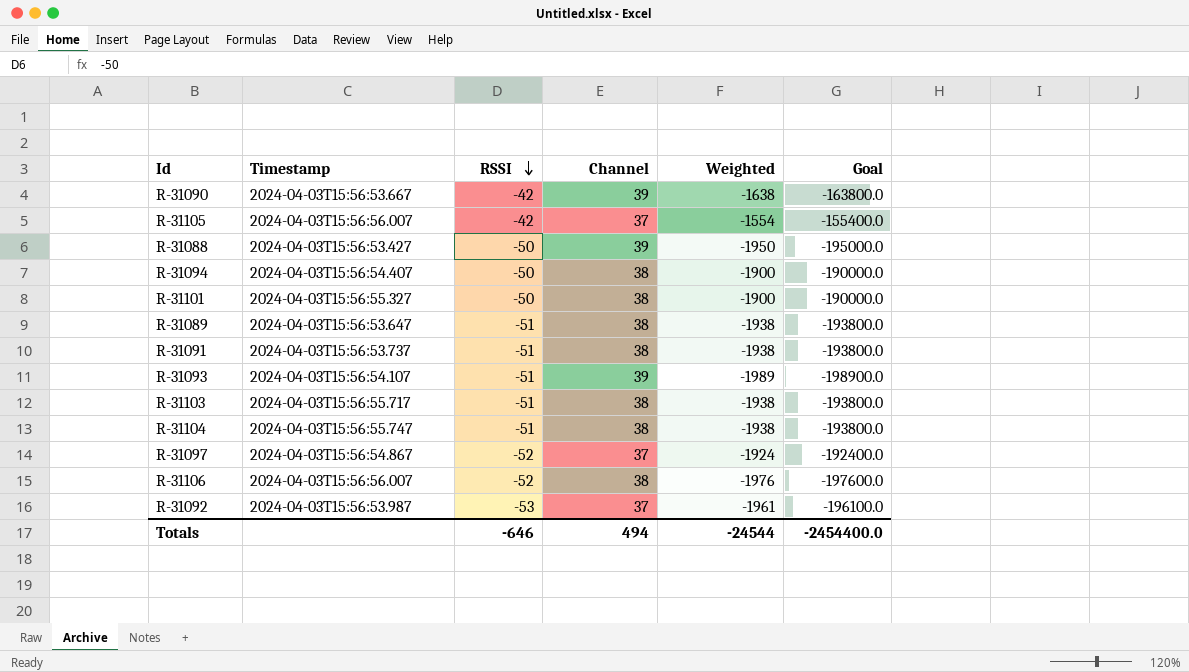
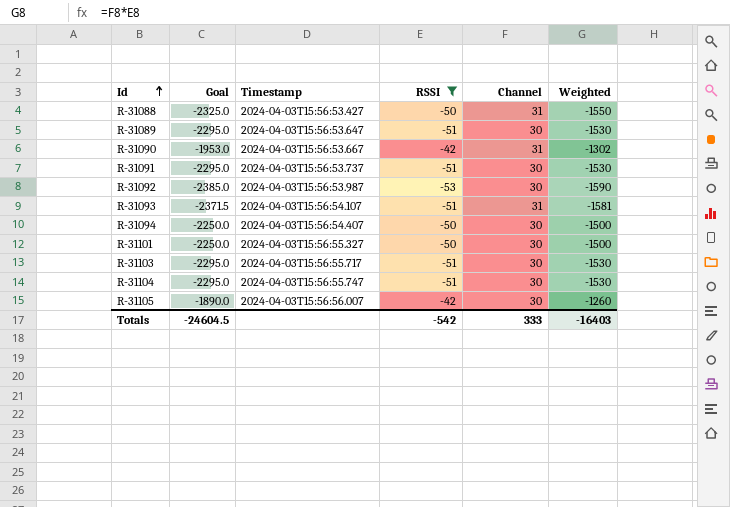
filter: none -> RSSI != -52
row order: RSSI descending -> Id ascending
column Goal | formula: [Weighted] * 100 -> [Weighted] * 1.5
column Goal | position: 6 -> 2
R-31088 | Channel: 39 -> 31
R-31088 | Weighted: -1950 -> -1550
R-31089 | Channel: 38 -> 30
R-31089 | Weighted: -1938 -> -1530
R-31090 | Channel: 39 -> 31
R-31090 | Weighted: -1638 -> -1302
R-31091 | Channel: 38 -> 30
R-31091 | Weighted: -1938 -> -1530
R-31092 | Channel: 37 -> 30
R-31092 | Weighted: -1961 -> -1590
R-31093 | Channel: 39 -> 31
R-31093 | Weighted: -1989 -> -1581
R-31094 | Channel: 38 -> 30
R-31094 | Weighted: -1900 -> -1500
R-31101 | Channel: 38 -> 30
R-31101 | Weighted: -1900 -> -1500
R-31103 | Channel: 38 -> 30
R-31103 | Weighted: -1938 -> -1530
R-31104 | Channel: 38 -> 30
R-31104 | Weighted: -1938 -> -1530
R-31105 | Channel: 37 -> 30
R-31105 | Weighted: -1554 -> -1260
Totals | Goal: -2454400.0 -> -24604.5
Totals | RSSI: -646 -> -542
Totals | Channel: 494 -> 333
Totals | Weighted: -24544 -> -16403

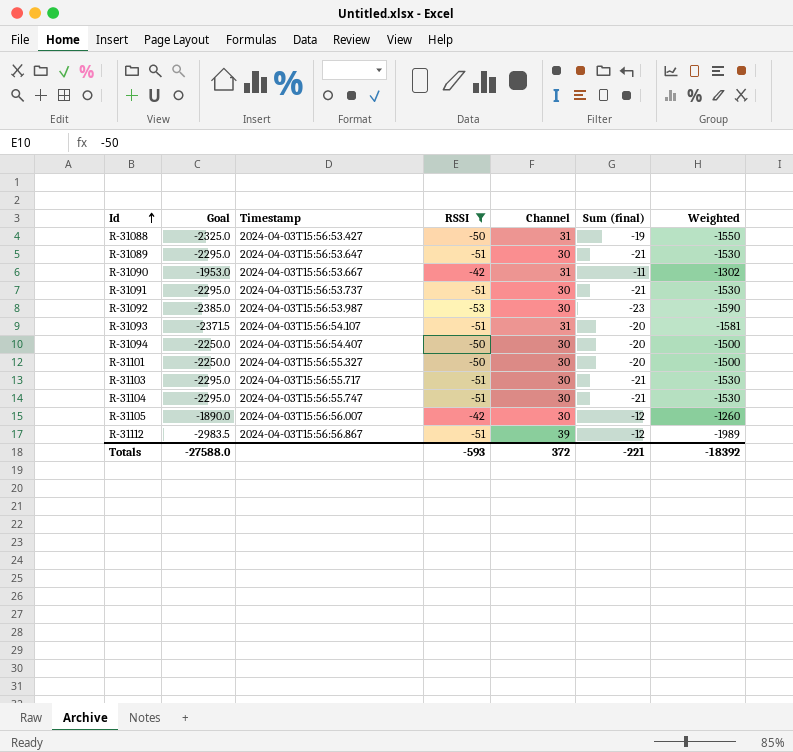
column Sum (final) | formula: none -> [RSSI] + [Channel]
row R-31112: none -> -2983.5 | 2024-04-03T15:56:56.867 | -51 | 39 | -12 | -1989
Totals | Goal: -24604.5 -> -27588.0
Totals | RSSI: -542 -> -593
Totals | Channel: 333 -> 372
Totals | Weighted: -16403 -> -18392

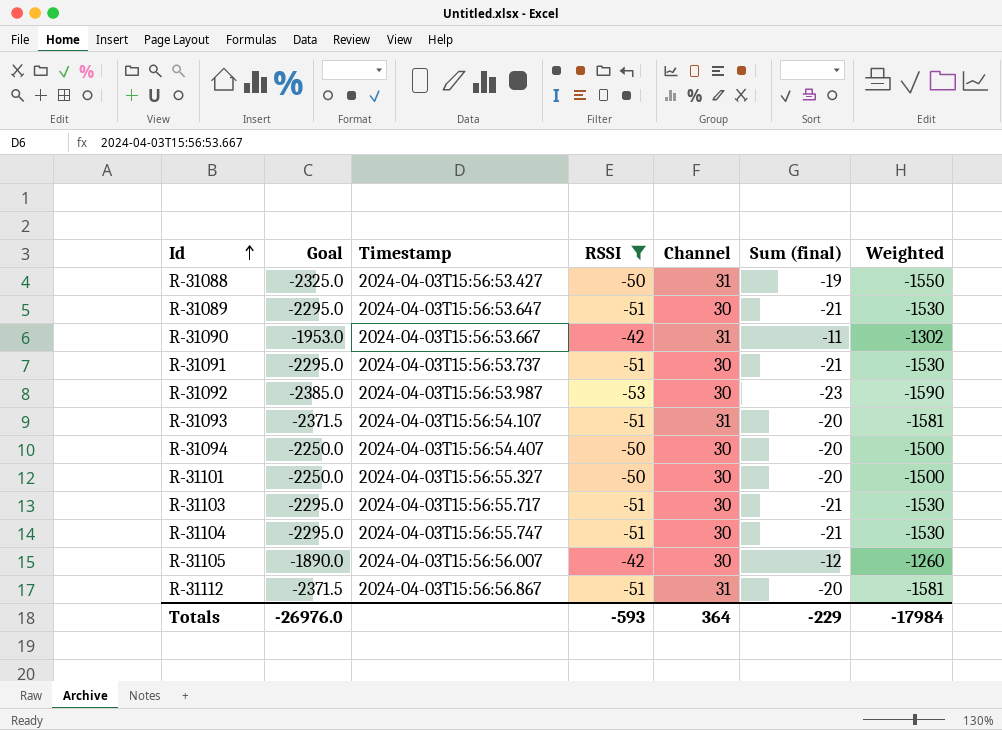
R-31112 | Goal: -2983.5 -> -2371.5
R-31112 | Channel: 39 -> 31
R-31112 | Sum (final): -12 -> -20
R-31112 | Weighted: -1989 -> -1581
Totals | Goal: -27588.0 -> -26976.0
Totals | Channel: 372 -> 364
Totals | Sum (final): -221 -> -229
Totals | Weighted: -18392 -> -17984

